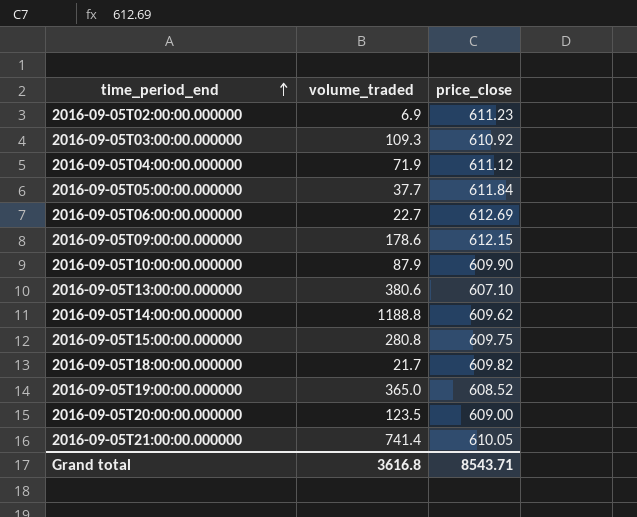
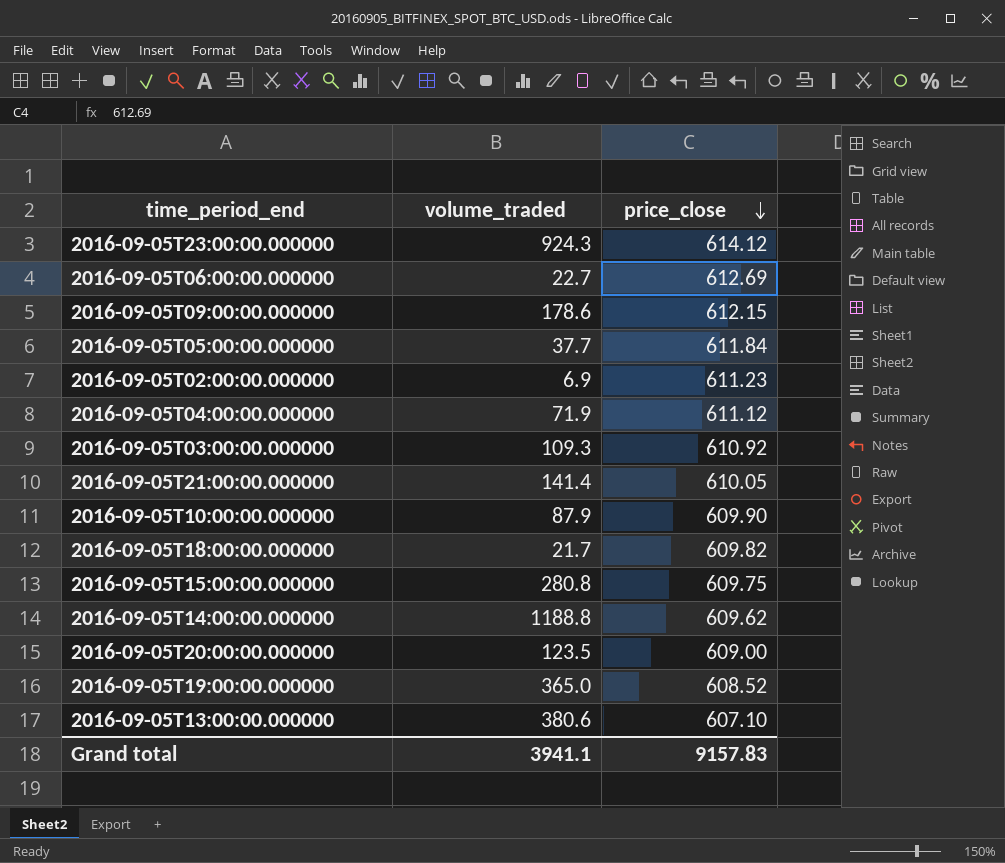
row order: time_period_end ascending -> price_close descending
row 2016-09-05T23:00:00.000000: none -> 924.3 | 614.12
2016-09-05T21:00:00.000000 | volume_traded: 741.4 -> 141.4
Grand total | volume_traded: 3616.8 -> 3941.1
Grand total | price_close: 8543.71 -> 9157.83

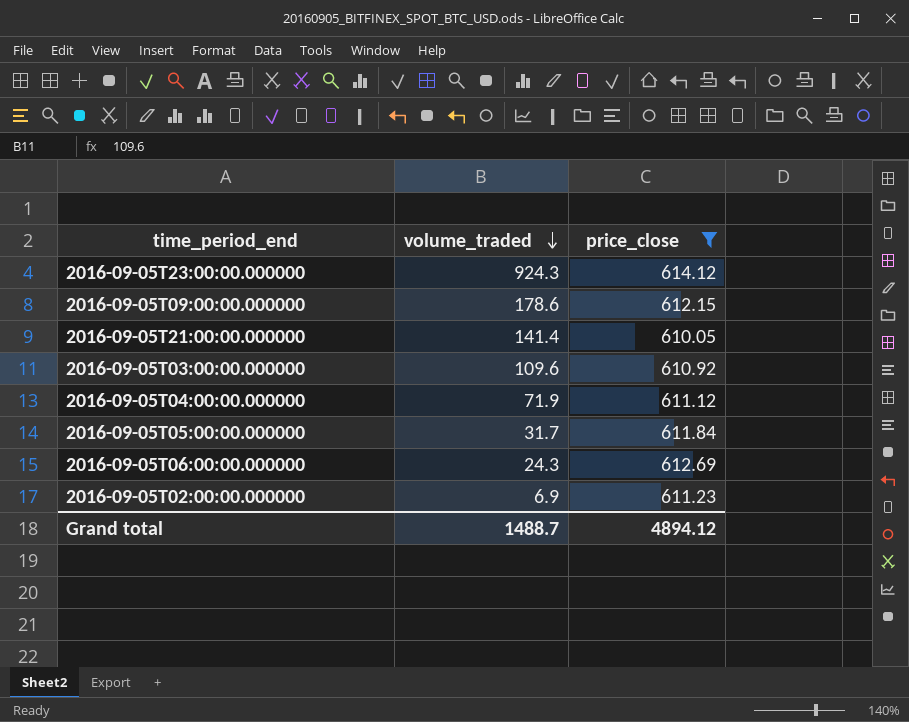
filter: none -> price_close >= 610.05
row order: price_close descending -> volume_traded descending
2016-09-05T03:00:00.000000 | volume_traded: 109.3 -> 109.6
2016-09-05T05:00:00.000000 | volume_traded: 37.7 -> 31.7
2016-09-05T06:00:00.000000 | volume_traded: 22.7 -> 24.3
Grand total | volume_traded: 3941.1 -> 1488.7
Grand total | price_close: 9157.83 -> 4894.12

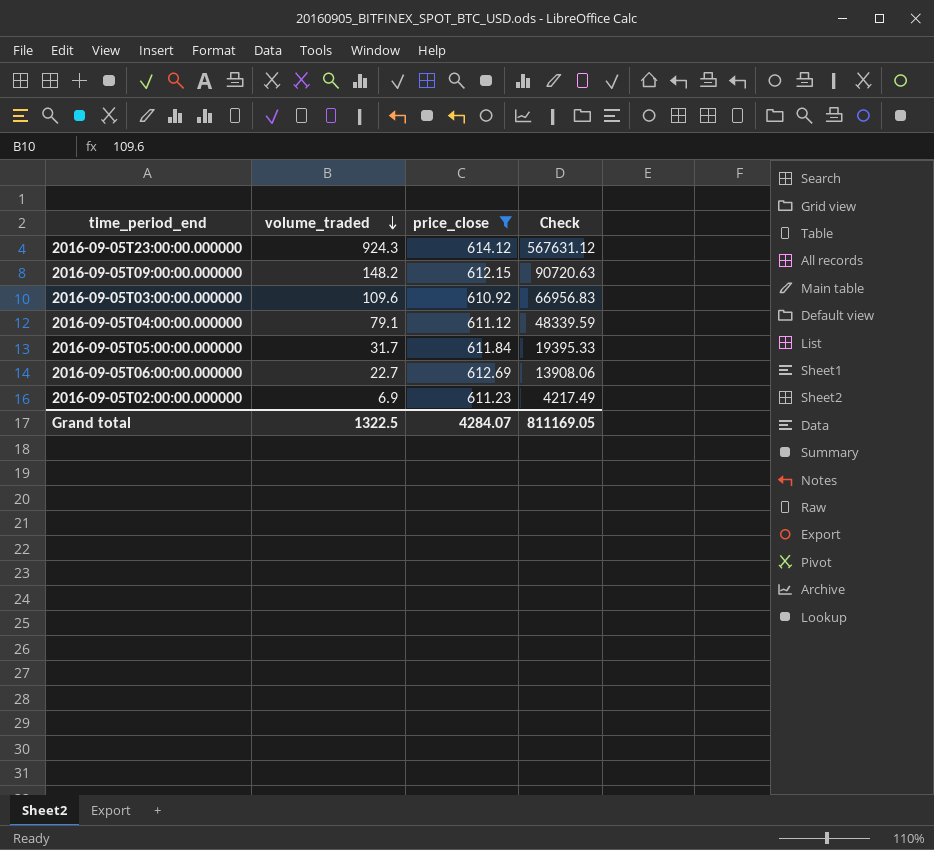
column Check | formula: none -> [volume_traded] * [price_close]
row 2016-09-05T21:00:00.000000: 141.4 | 610.05 -> none
2016-09-05T09:00:00.000000 | volume_traded: 178.6 -> 148.2
2016-09-05T04:00:00.000000 | volume_traded: 71.9 -> 79.1
2016-09-05T06:00:00.000000 | volume_traded: 24.3 -> 22.7
Grand total | volume_traded: 1488.7 -> 1322.5
Grand total | price_close: 4894.12 -> 4284.07

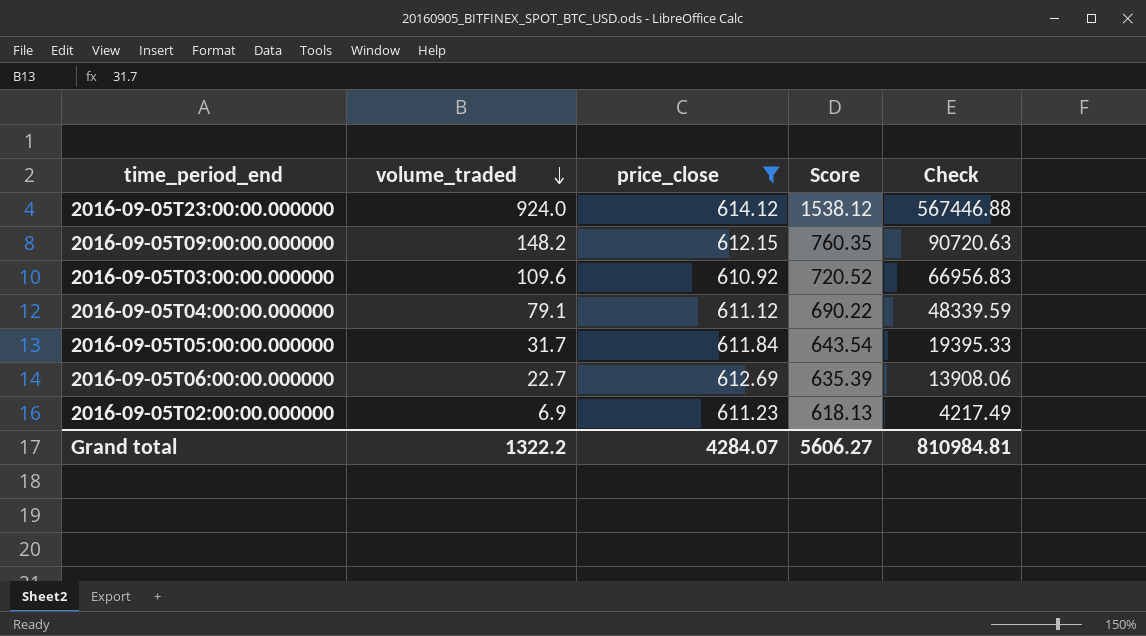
column Score | formula: none -> [volume_traded] + [price_close]
2016-09-05T23:00:00.000000 | volume_traded: 924.3 -> 924.0
2016-09-05T23:00:00.000000 | Check: 567631.12 -> 567446.88
Grand total | volume_traded: 1322.5 -> 1322.2
Grand total | Check: 811169.05 -> 810984.81

